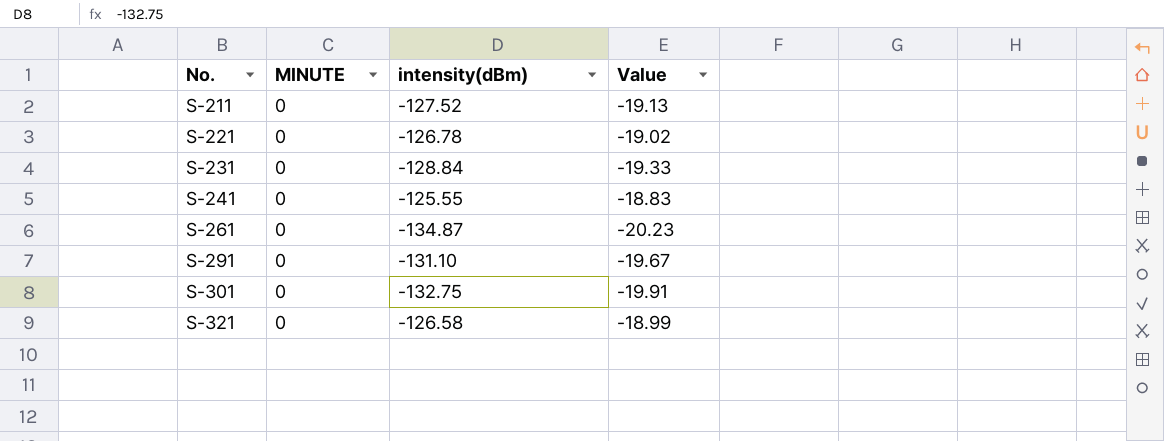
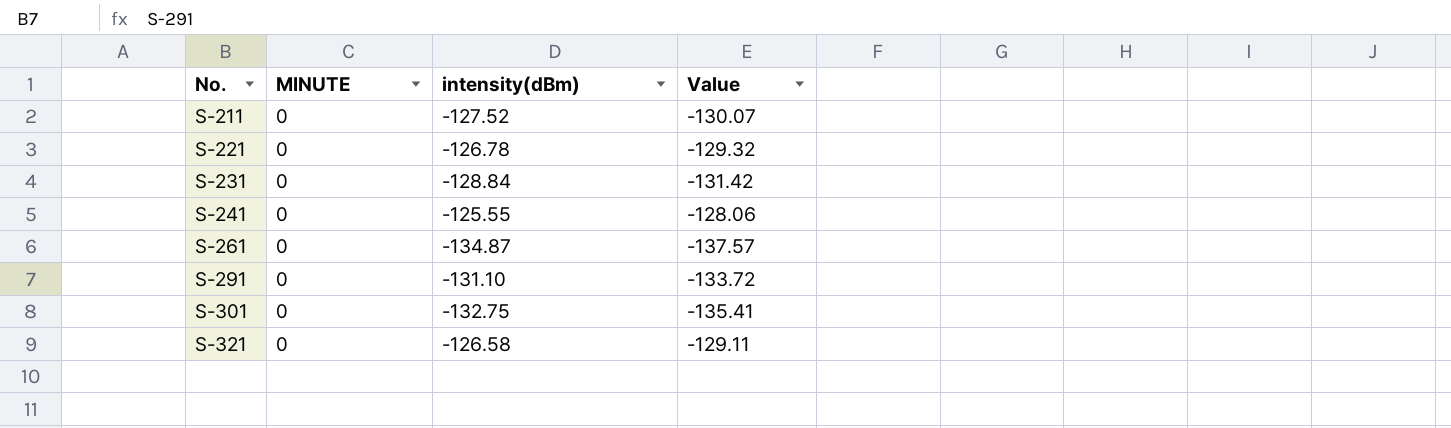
column Value | formula: [intensity(dBm)] * 0.15 -> [intensity(dBm)] * 1.02

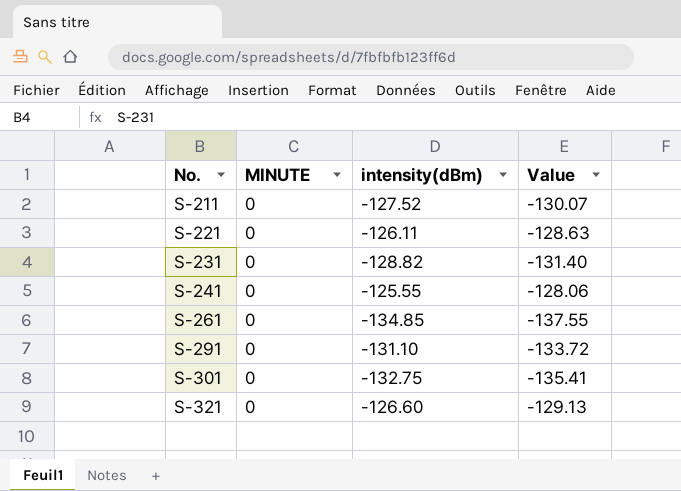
S-221 | intensity(dBm): -126.78 -> -126.11
S-221 | Value: -129.32 -> -128.63
S-231 | intensity(dBm): -128.84 -> -128.82
S-231 | Value: -131.42 -> -131.40
S-261 | intensity(dBm): -134.87 -> -134.85
S-261 | Value: -137.57 -> -137.55
S-321 | intensity(dBm): -126.58 -> -126.60
S-321 | Value: -129.11 -> -129.13

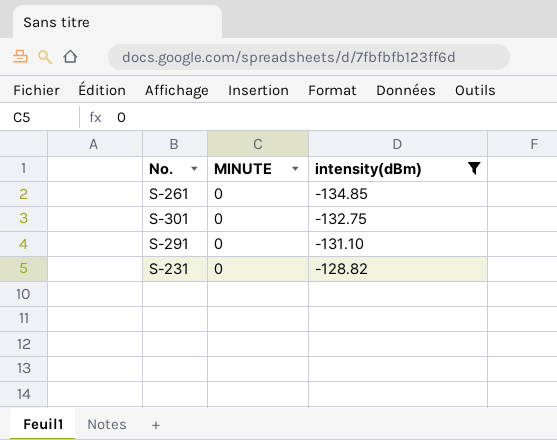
filter: none -> intensity(dBm) <= -128.82
row order: No. ascending -> intensity(dBm) ascending
column Value | formula: [intensity(dBm)] * 1.02 -> none

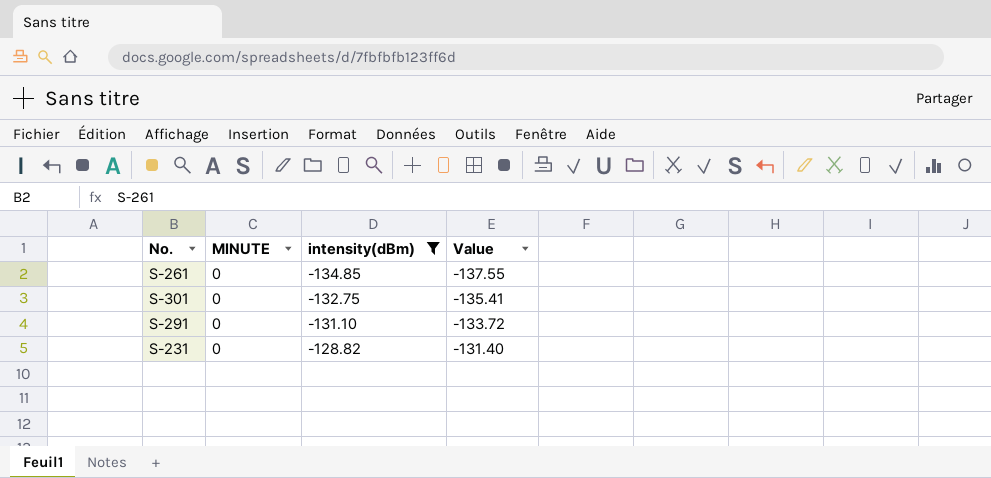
column Value | formula: none -> [intensity(dBm)] * 1.02

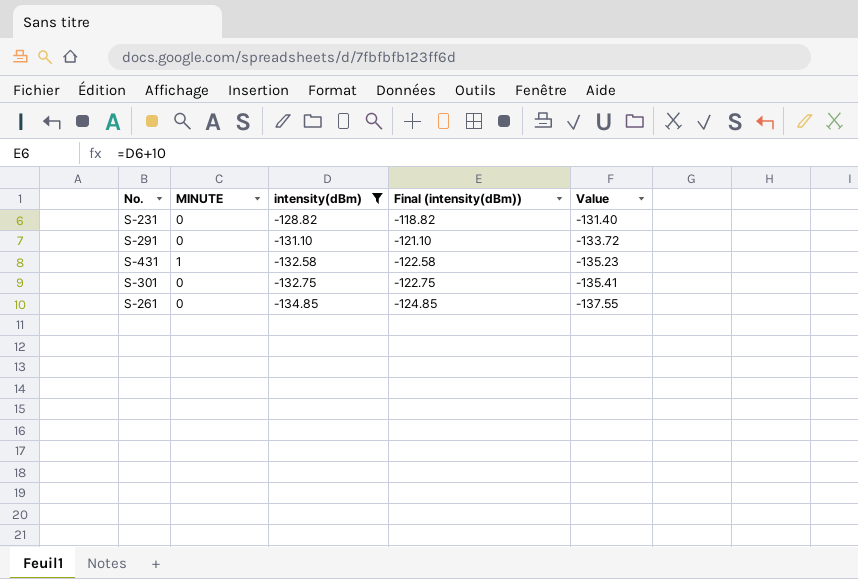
row order: intensity(dBm) ascending -> intensity(dBm) descending
column Final (intensity(dBm)) | formula: none -> [intensity(dBm)] + 10
row S-431: none -> 1 | -132.58 | -122.58 | -135.23

